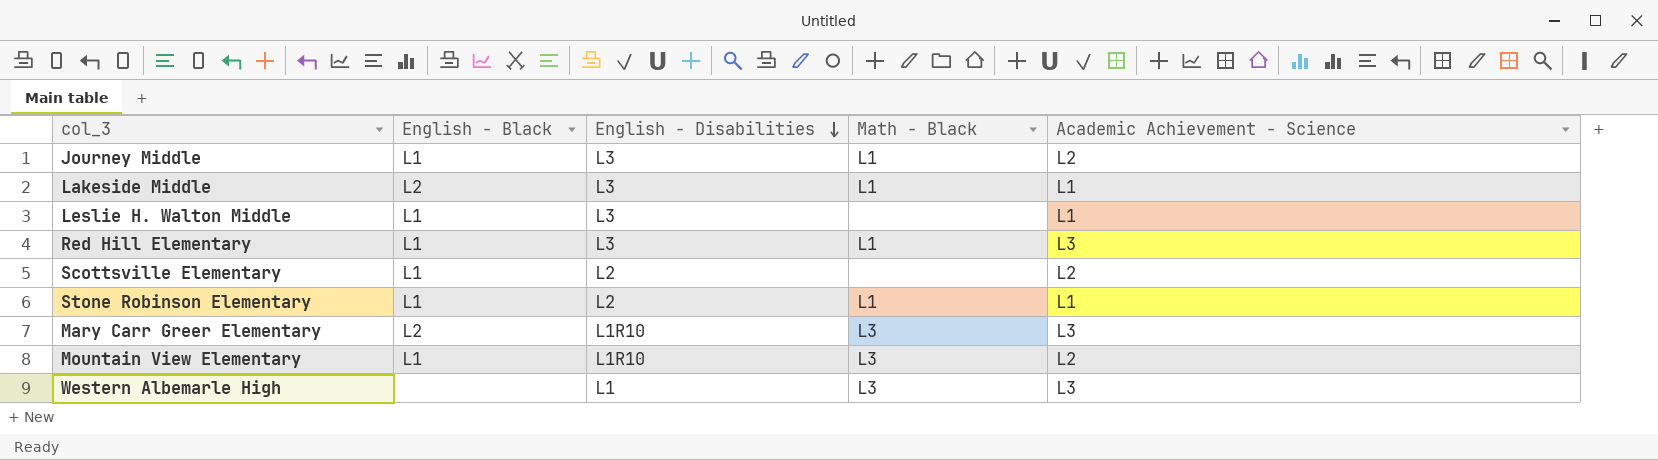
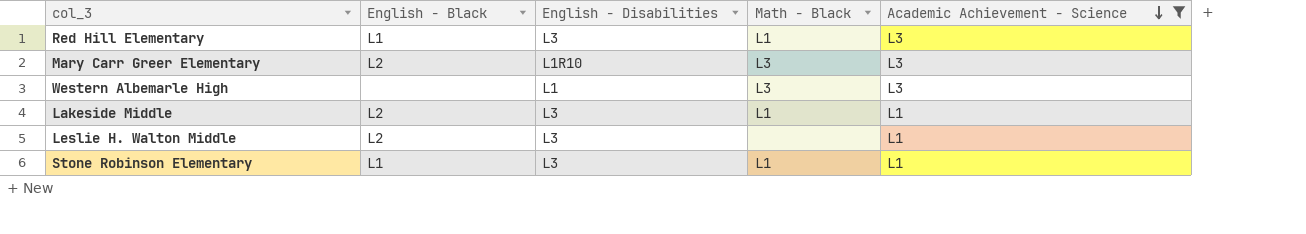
filter: none -> Academic Achievement - Science != L2
row order: English - Disabilities descending -> Academic Achievement - Science descending
Leslie H. Walton Middle | English - Black: L1 -> L2
Stone Robinson Elementary | English - Disabilities: L2 -> L3

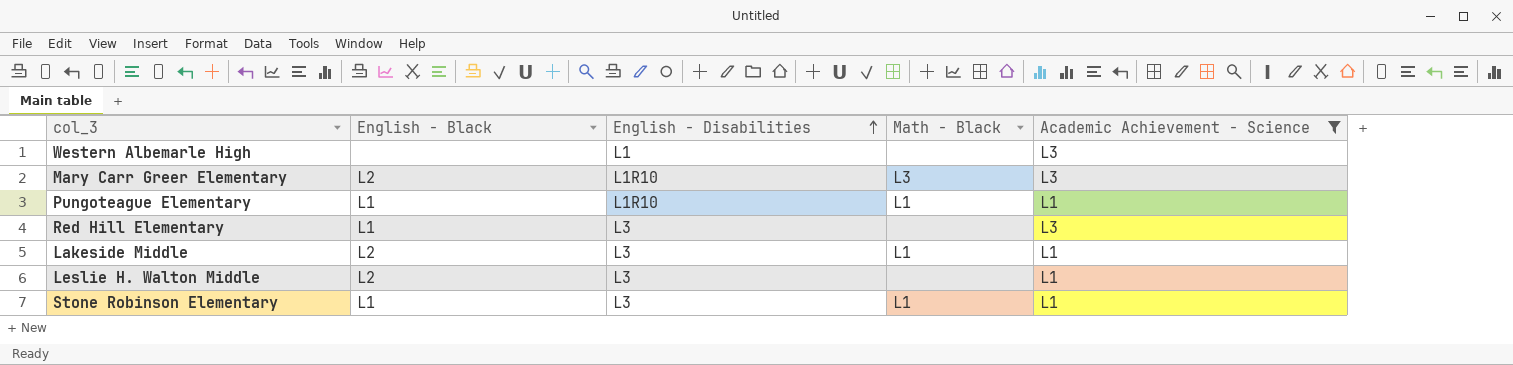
row order: Academic Achievement - Science descending -> English - Disabilities ascending
Western Albemarle High | Math - Black: L3 -> none
row Pungoteague Elementary: none -> L1 | L1R10 | L1 | L1
Red Hill Elementary | Math - Black: L1 -> none

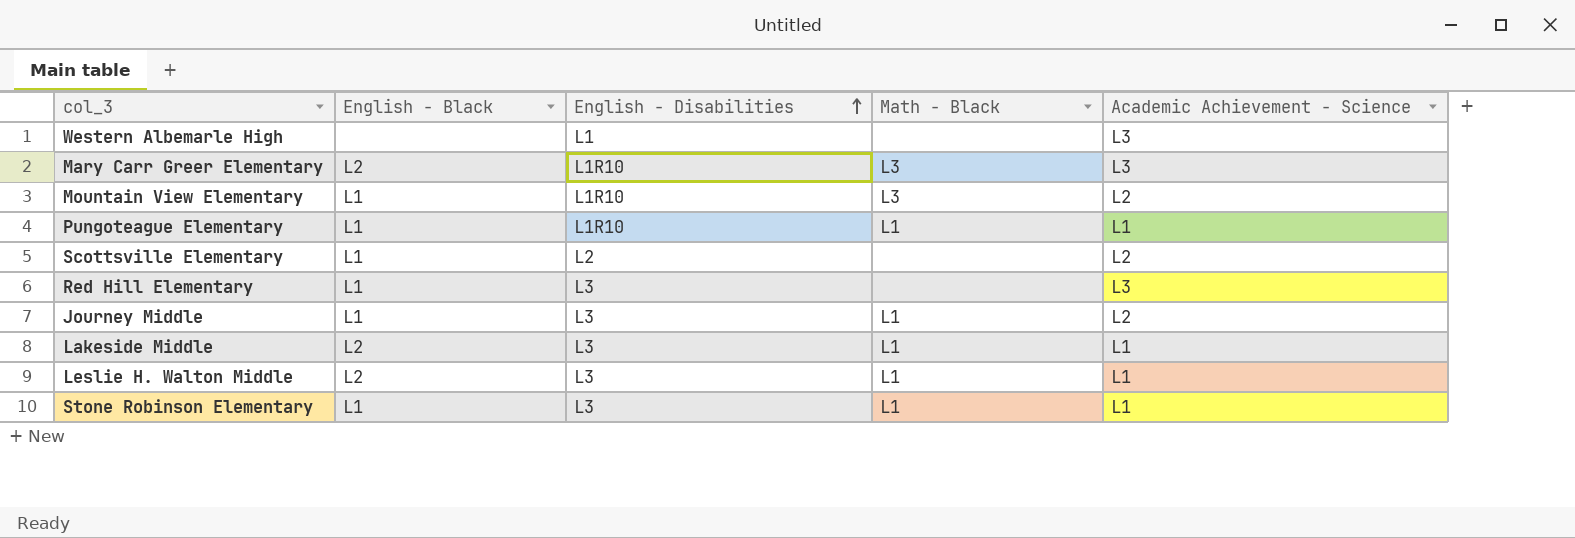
filter: Academic Achievement - Science != L2 -> none
Leslie H. Walton Middle | Math - Black: none -> L1

